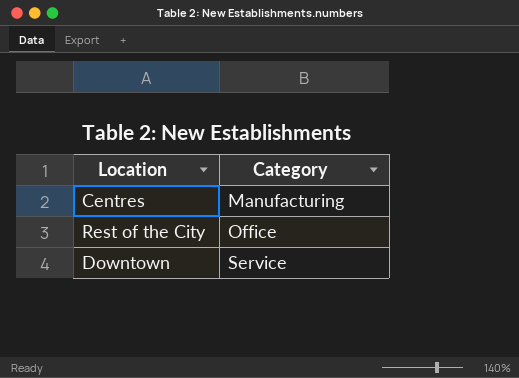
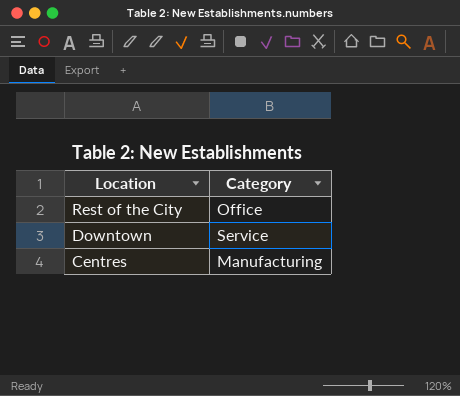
row order: Category ascending -> Location descending

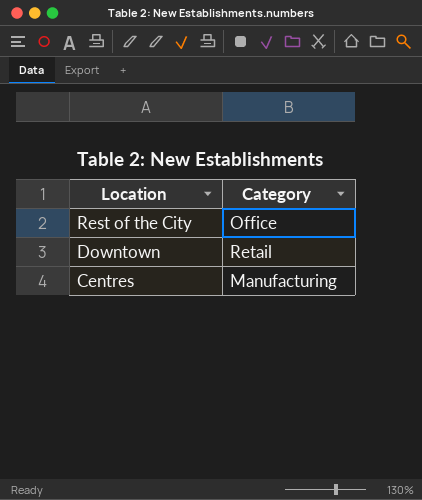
Downtown | Category: Service -> Retail

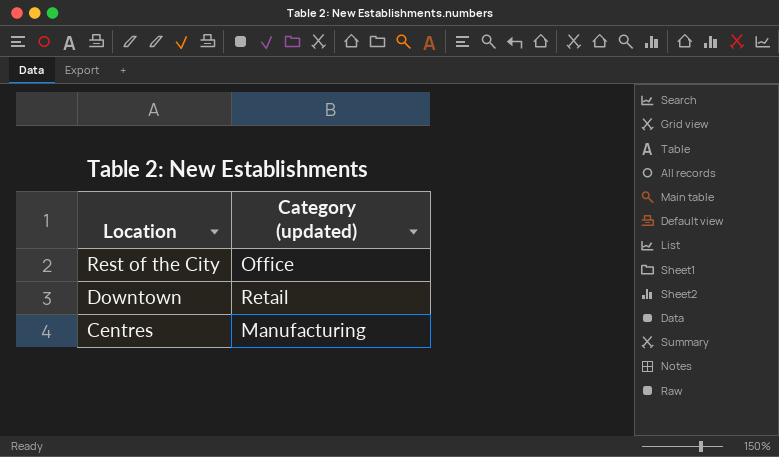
column name: Category -> Category (updated)

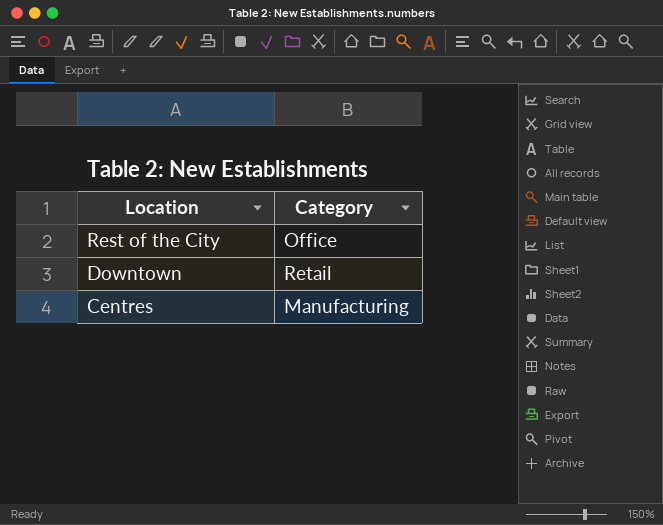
column name: Category (updated) -> Category

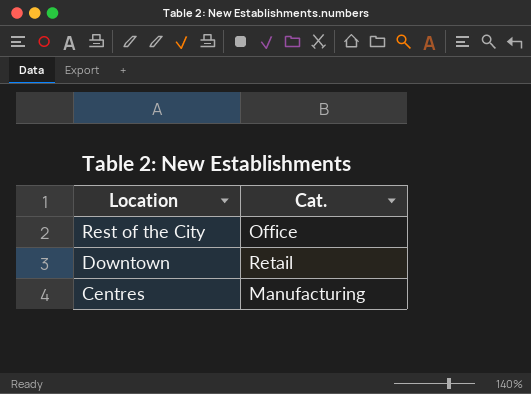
column name: Category -> Cat.

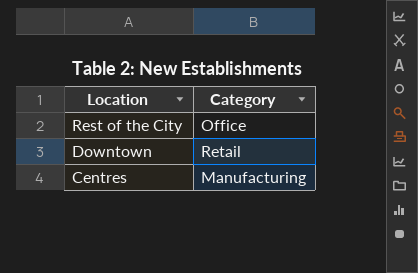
column name: Cat. -> Category

